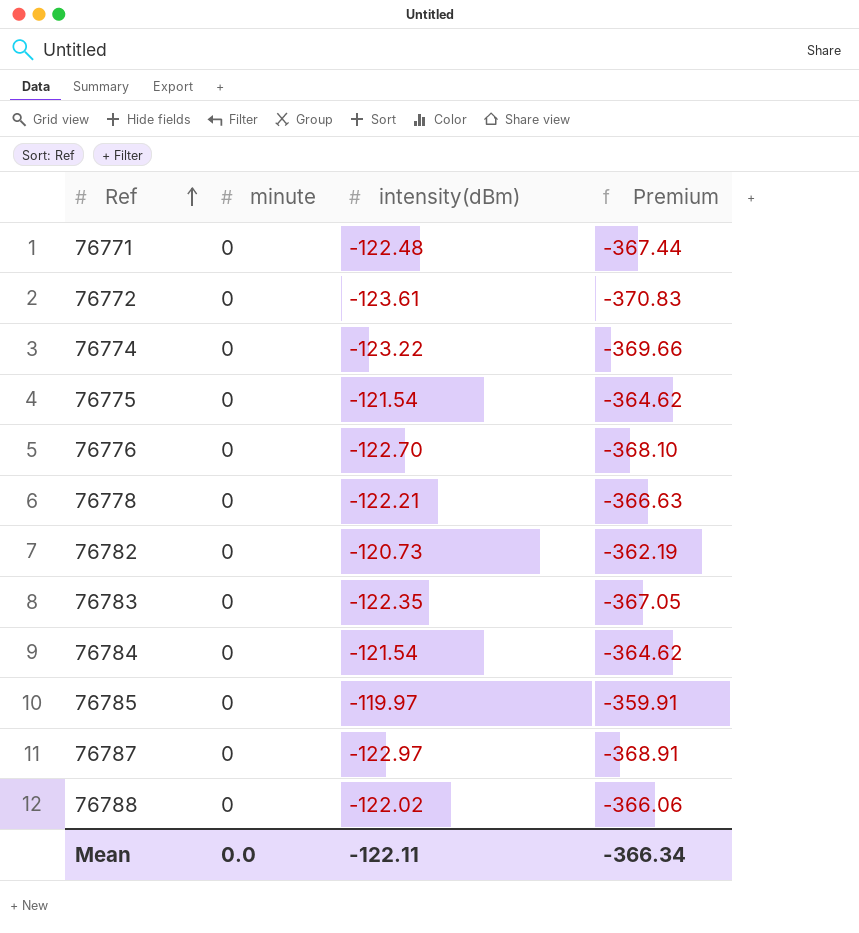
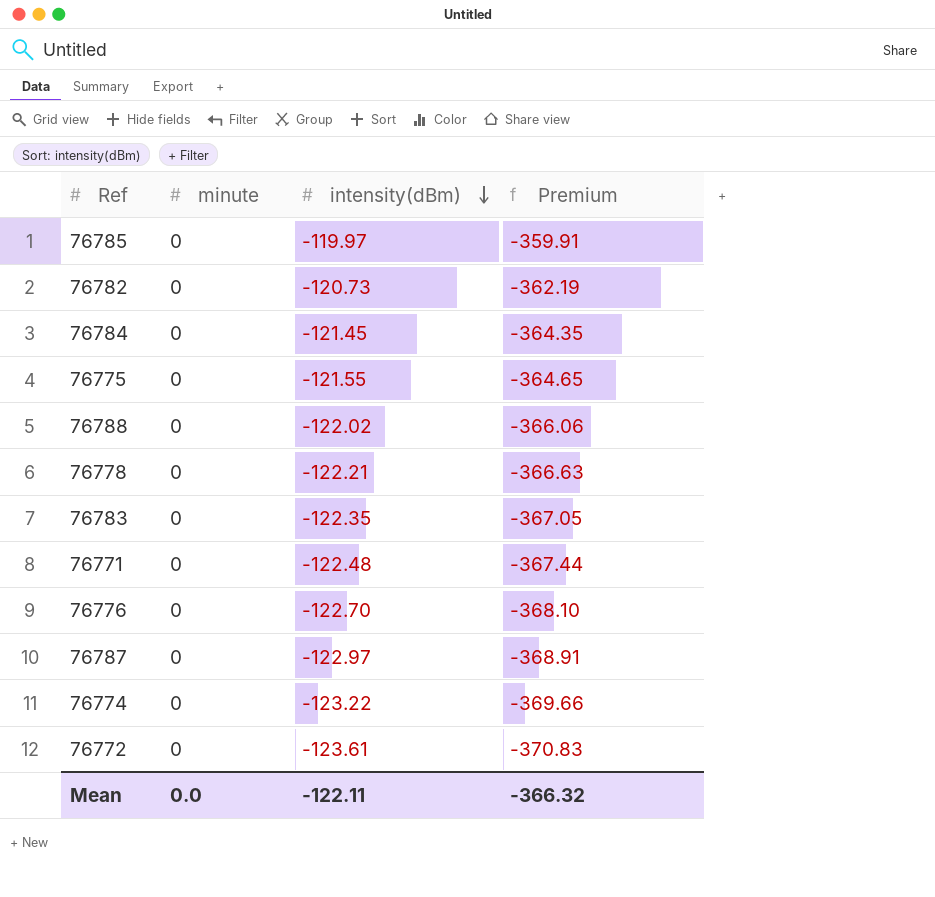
row order: Ref ascending -> intensity(dBm) descending
76784 | intensity(dBm): -121.54 -> -121.45
76784 | Premium: -364.62 -> -364.35
76775 | intensity(dBm): -121.54 -> -121.55
76775 | Premium: -364.62 -> -364.65
Mean | Premium: -366.34 -> -366.32

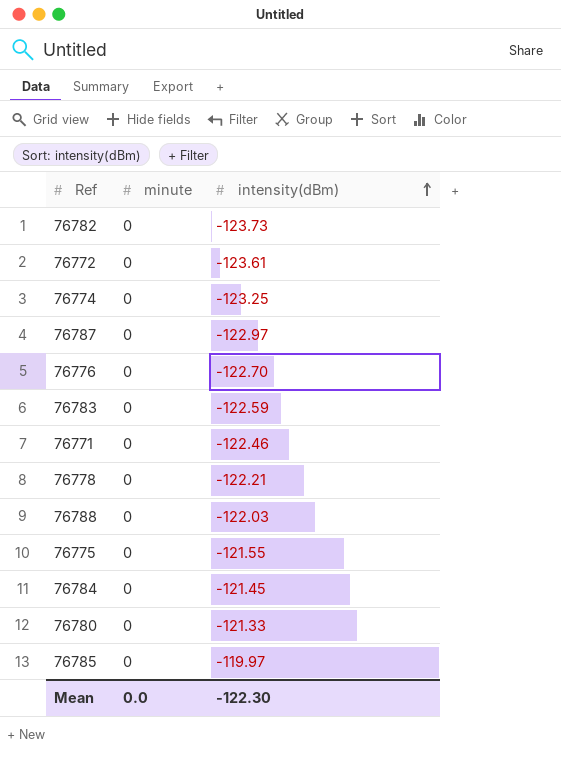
row order: intensity(dBm) descending -> intensity(dBm) ascending
column Premium | formula: [intensity(dBm)] * 3 -> none
76782 | intensity(dBm): -120.73 -> -123.73
76774 | intensity(dBm): -123.22 -> -123.25
76783 | intensity(dBm): -122.35 -> -122.59
76771 | intensity(dBm): -122.48 -> -122.46
76788 | intensity(dBm): -122.02 -> -122.03
row 76780: none -> 0 | -121.33
Mean | intensity(dBm): -122.11 -> -122.30

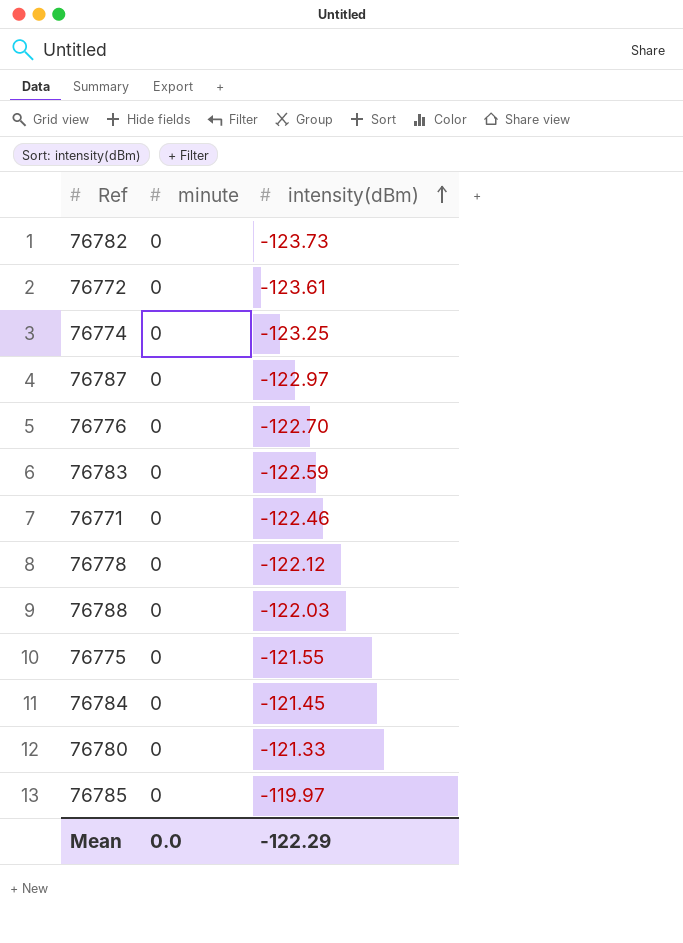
76778 | intensity(dBm): -122.21 -> -122.12
Mean | intensity(dBm): -122.30 -> -122.29

